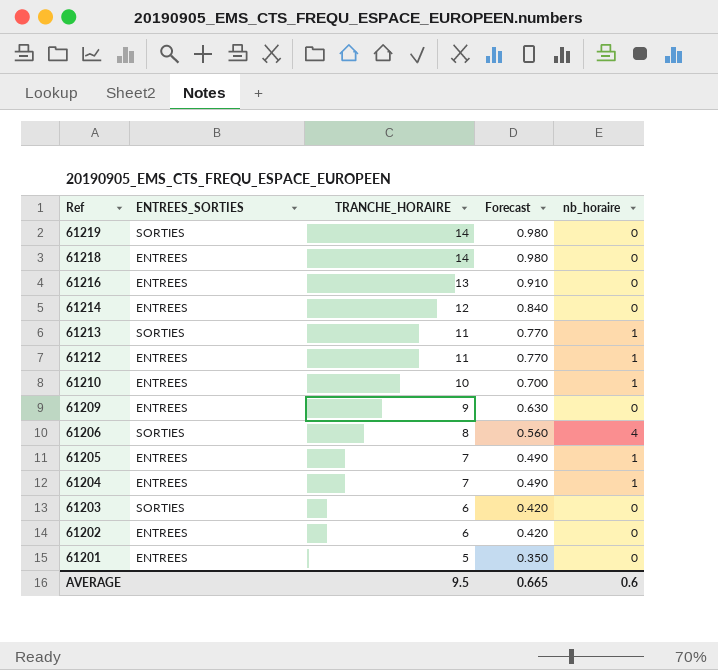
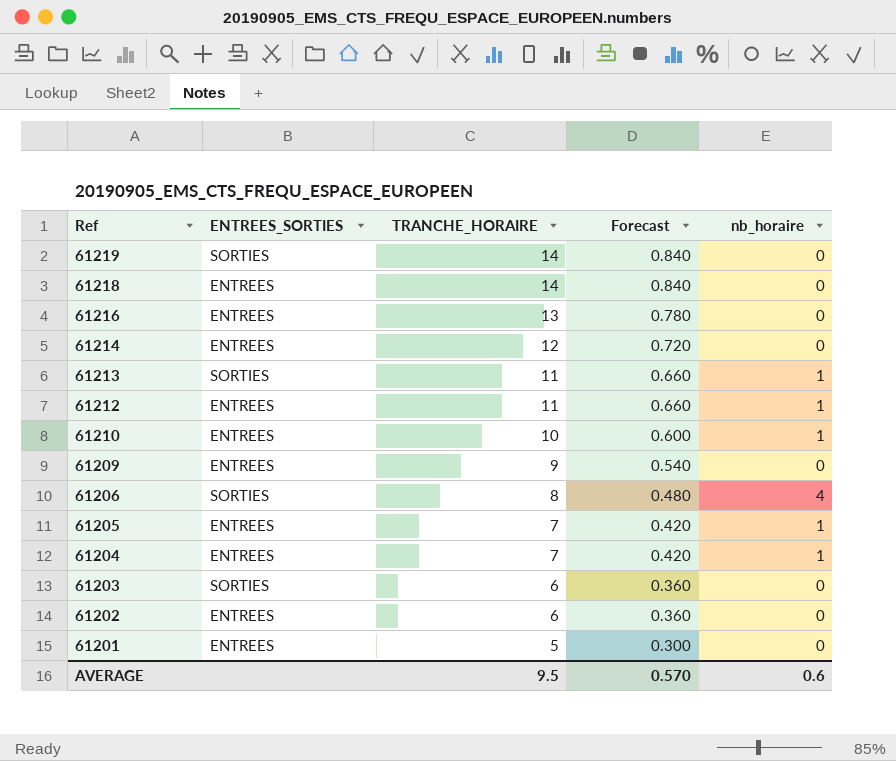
column Forecast | formula: [TRANCHE_HORAIRE] * 0.07 -> [TRANCHE_HORAIRE] * 0.06
AVERAGE | Forecast: 0.665 -> 0.570

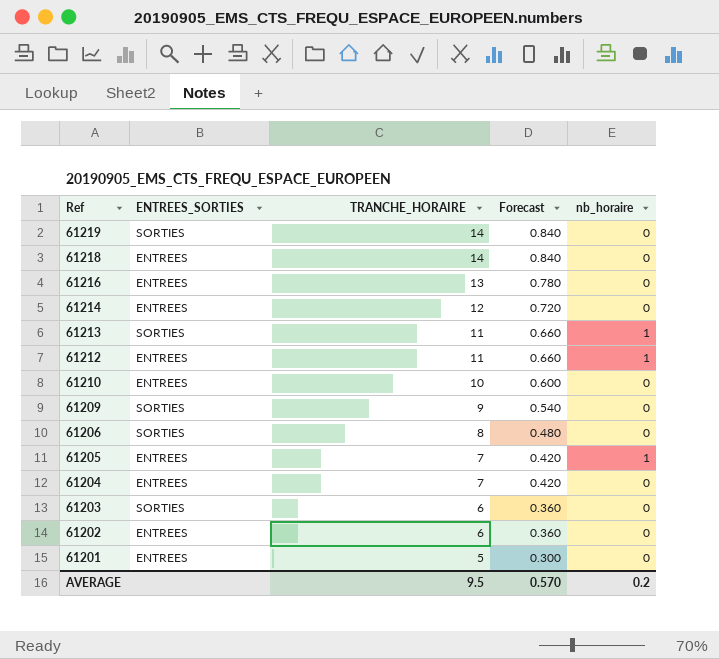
61210 | nb_horaire: 1 -> 0
61209 | ENTREES_SORTIES: ENTREES -> SORTIES
61206 | nb_horaire: 4 -> 0
61204 | nb_horaire: 1 -> 0
AVERAGE | nb_horaire: 0.6 -> 0.2

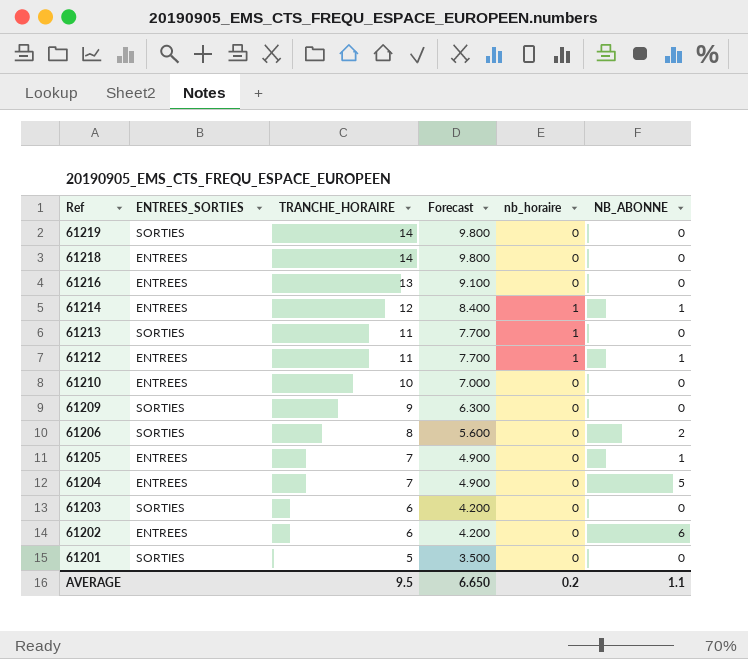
column Forecast | formula: [TRANCHE_HORAIRE] * 0.06 -> [TRANCHE_HORAIRE] * 0.7
column NB_ABONNE | position: none -> 6
61214 | nb_horaire: 0 -> 1
61205 | nb_horaire: 1 -> 0
61201 | ENTREES_SORTIES: ENTREES -> SORTIES
AVERAGE | Forecast: 0.570 -> 6.650

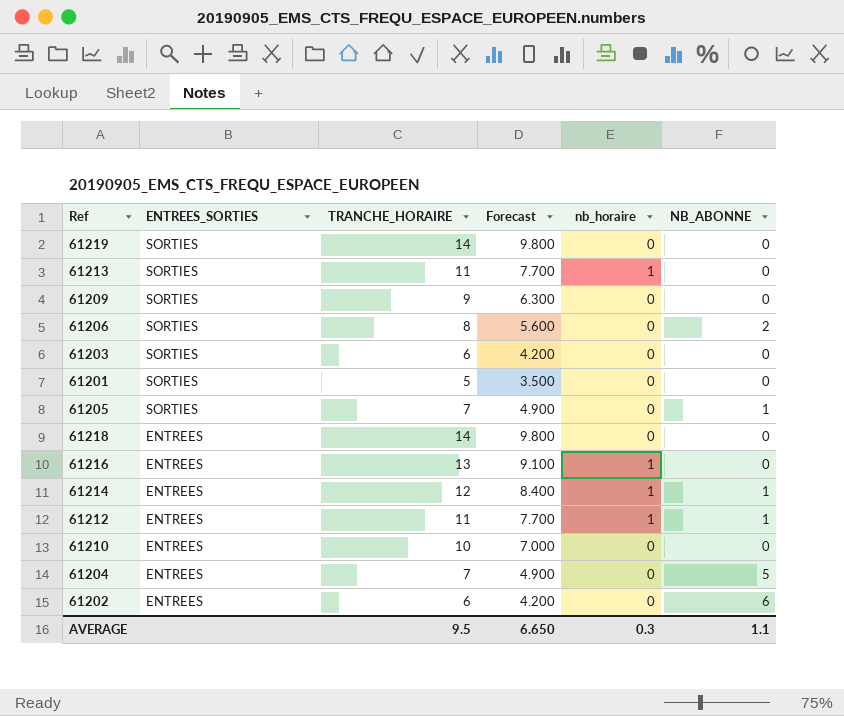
row order: Ref descending -> ENTREES_SORTIES descending
61205 | ENTREES_SORTIES: ENTREES -> SORTIES
61216 | nb_horaire: 0 -> 1
AVERAGE | nb_horaire: 0.2 -> 0.3

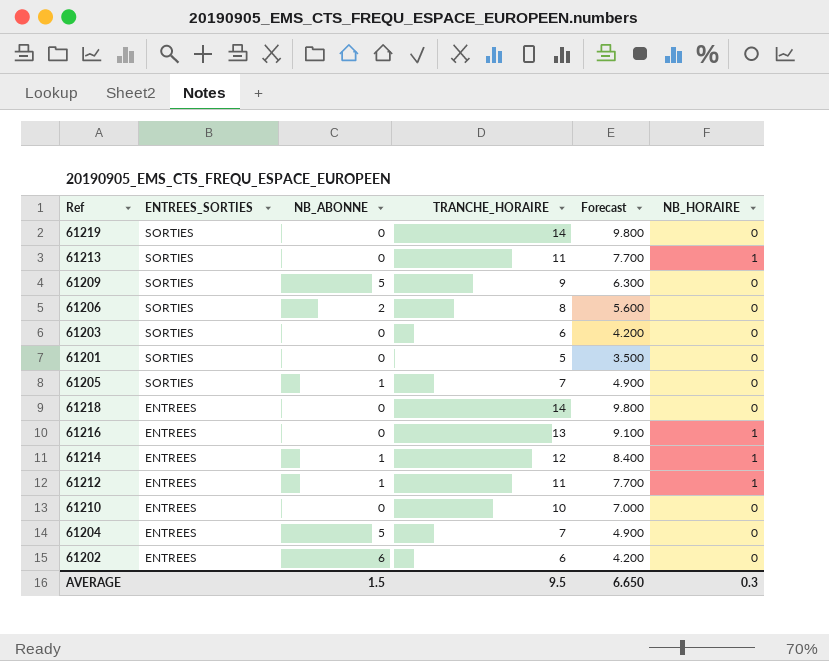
column NB_ABONNE | position: 6 -> 3
column name: nb_horaire -> NB_HORAIRE
61209 | NB_ABONNE: 0 -> 5
AVERAGE | NB_ABONNE: 1.1 -> 1.5

